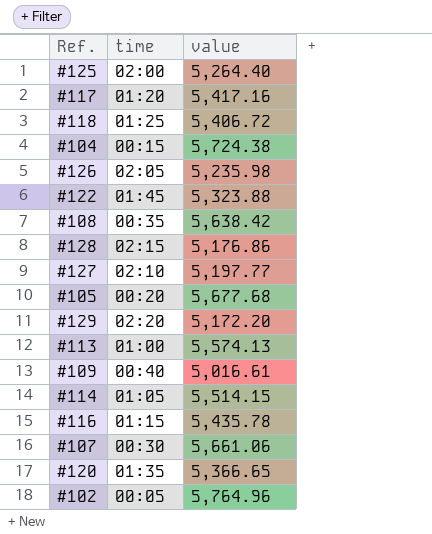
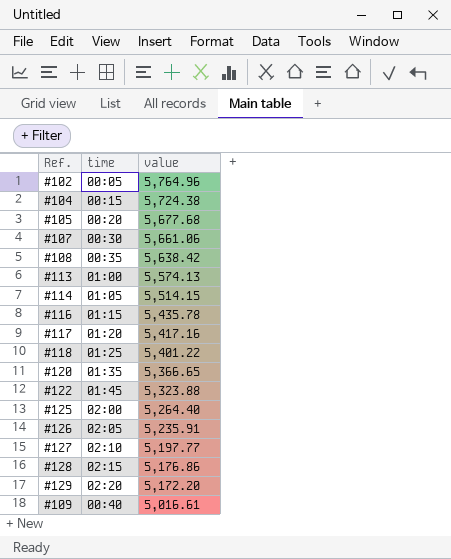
row order: none -> value descending
#118 | value: 5,406.72 -> 5,401.22
#126 | value: 5,235.98 -> 5,235.91

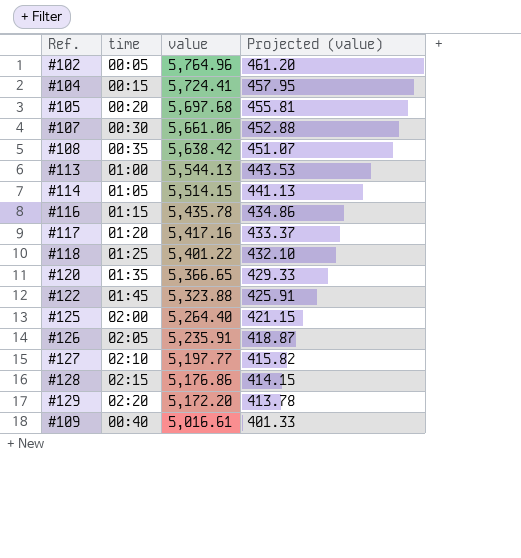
column Projected (value) | formula: none -> [value] * 0.08
#104 | value: 5,724.38 -> 5,724.41
#105 | value: 5,677.68 -> 5,697.68
#113 | value: 5,574.13 -> 5,544.13

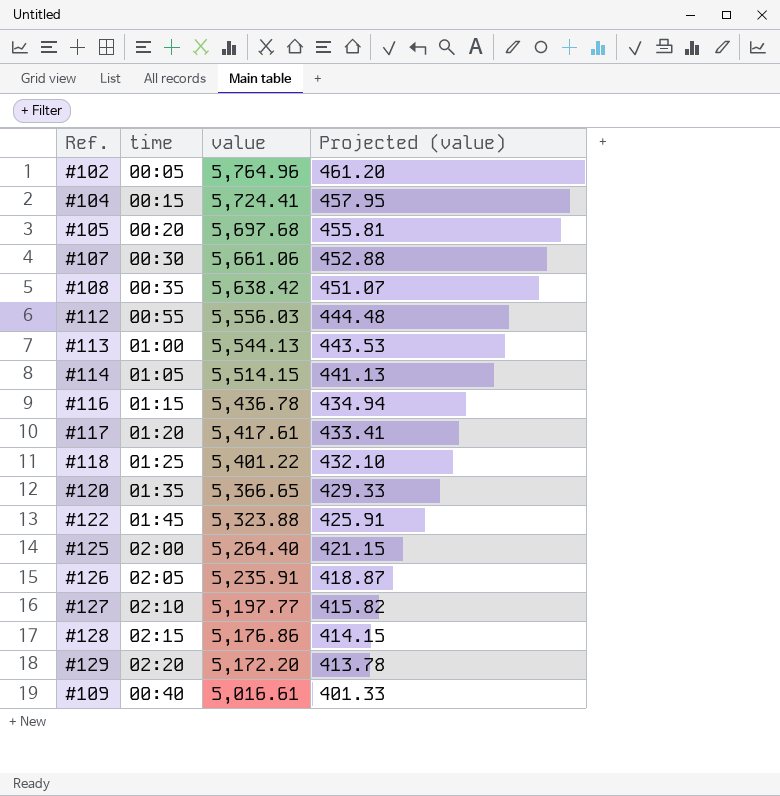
row #112: none -> 00:55 | 5,556.03 | 444.48
#116 | value: 5,435.78 -> 5,436.78
#116 | Projected (value): 434.86 -> 434.94
#117 | value: 5,417.16 -> 5,417.61
#117 | Projected (value): 433.37 -> 433.41

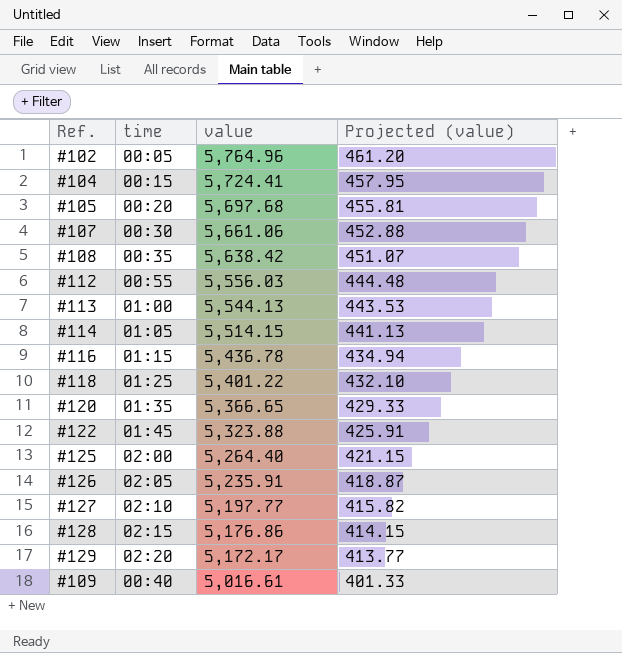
row #117: 01:20 | 5,417.61 | 433.41 -> none
#129 | value: 5,172.20 -> 5,172.17
#129 | Projected (value): 413.78 -> 413.77

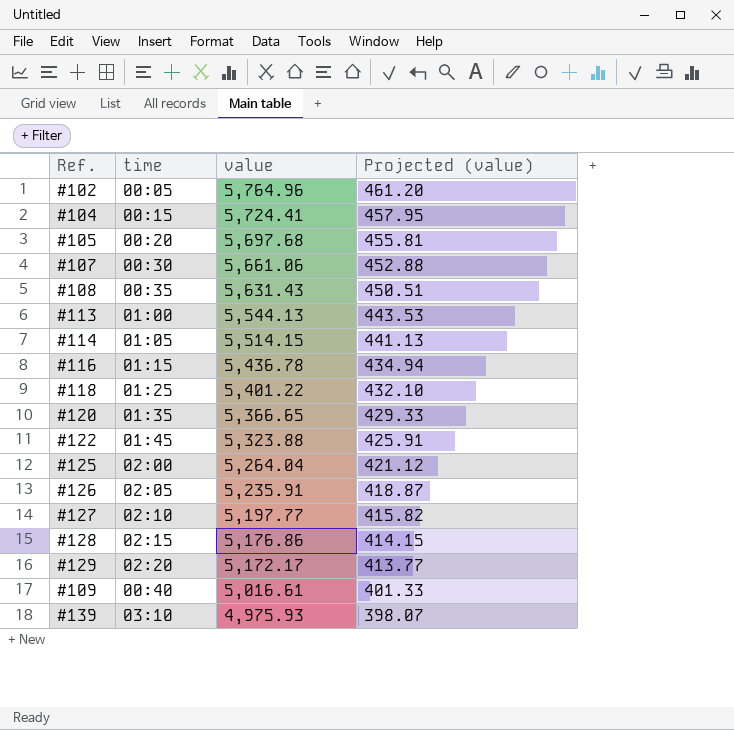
row #112: 00:55 | 5,556.03 | 444.48 -> none
#108 | value: 5,638.42 -> 5,631.43
#108 | Projected (value): 451.07 -> 450.51
#125 | value: 5,264.40 -> 5,264.04
#125 | Projected (value): 421.15 -> 421.12
row #139: none -> 03:10 | 4,975.93 | 398.07

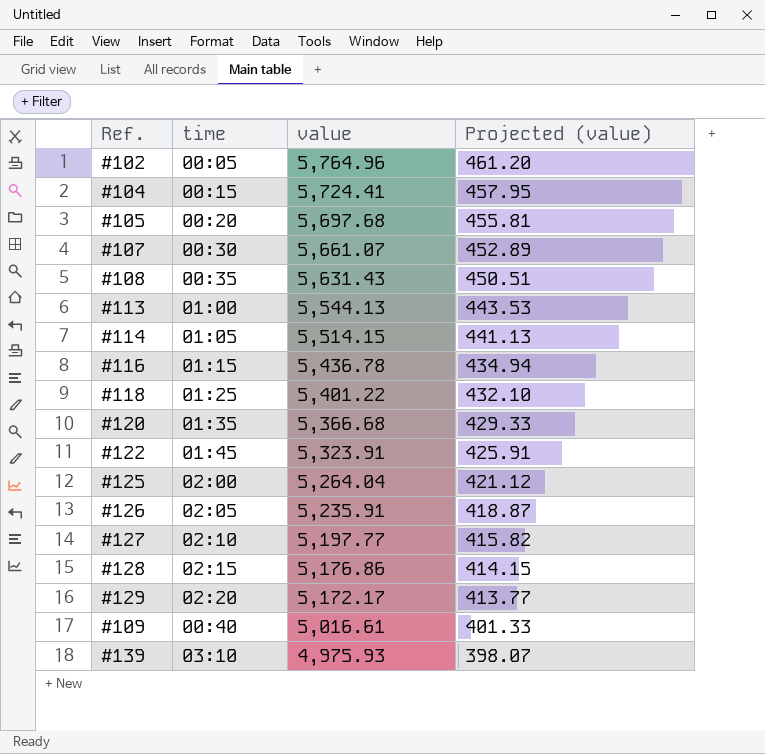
#107 | value: 5,661.06 -> 5,661.07
#107 | Projected (value): 452.88 -> 452.89
#120 | value: 5,366.65 -> 5,366.68
#122 | value: 5,323.88 -> 5,323.91

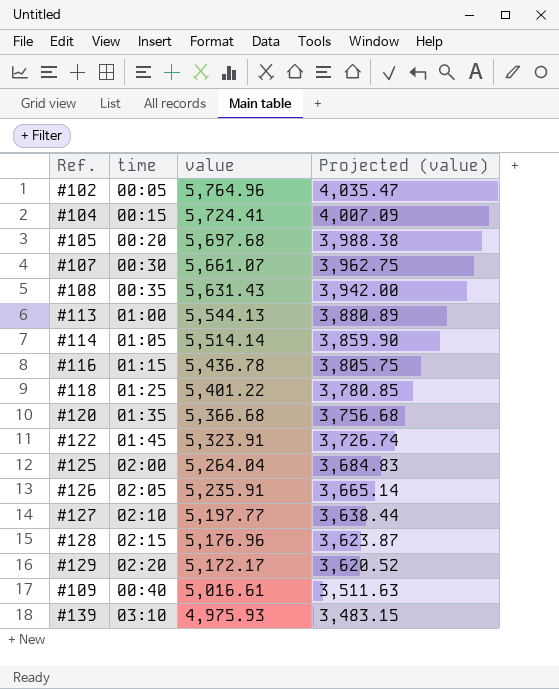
column Projected (value) | formula: [value] * 0.08 -> [value] * 0.7
#114 | value: 5,514.15 -> 5,514.14
#128 | value: 5,176.86 -> 5,176.96

